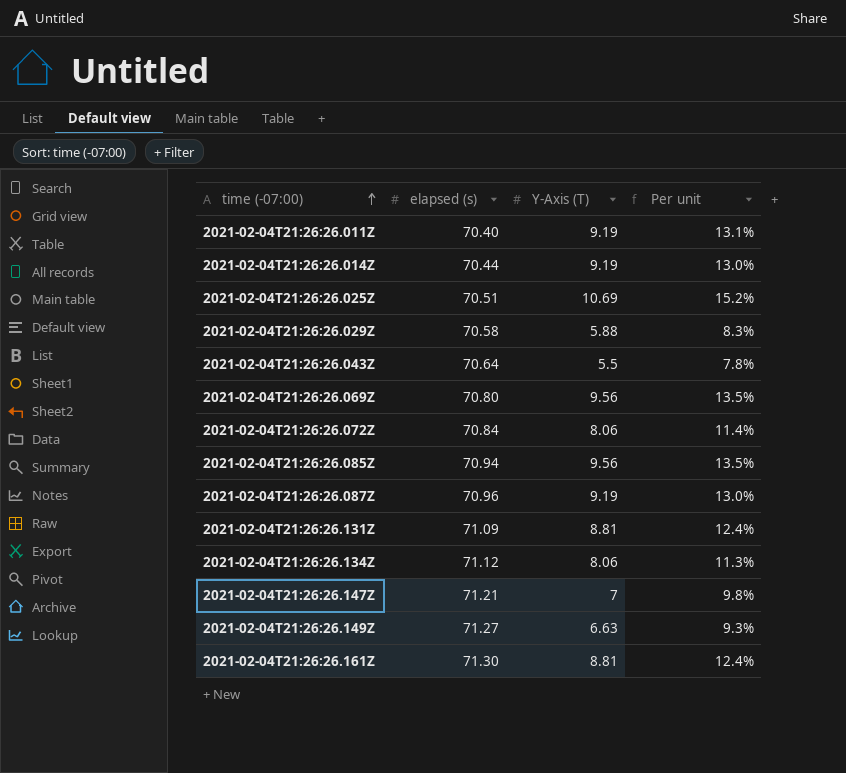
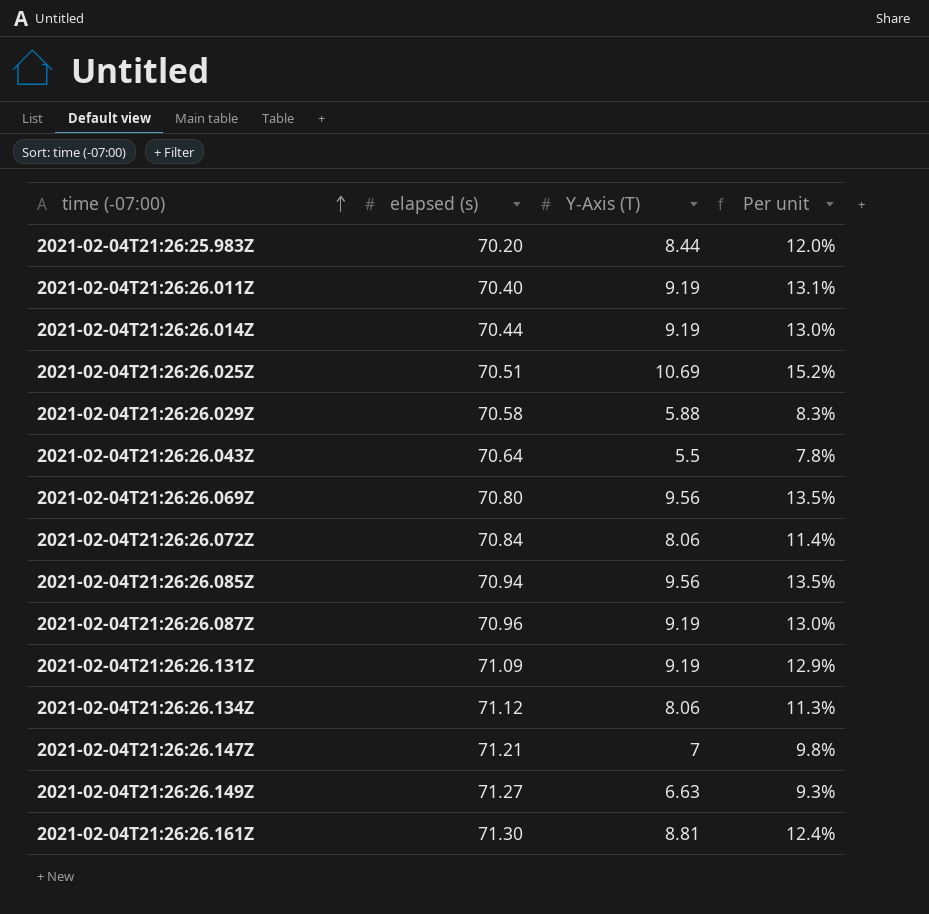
row 2021-02-04T21:26:25.983Z: none -> 70.20 | 8.44 | 12.0%
2021-02-04T21:26:26.131Z | Y-Axis (T): 8.81 -> 9.19
2021-02-04T21:26:26.131Z | Per unit: 12.4% -> 12.9%

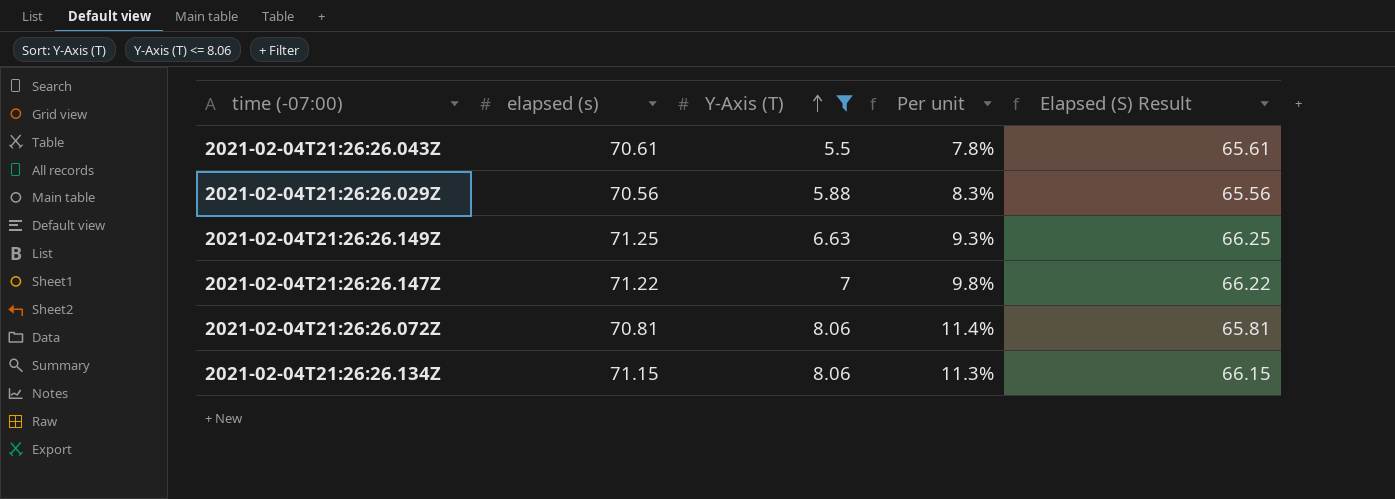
filter: none -> Y-Axis (T) <= 8.06
row order: time (-07:00) ascending -> Y-Axis (T) ascending
column Elapsed (S) Result | formula: none -> [elapsed (s)] - 5
2021-02-04T21:26:26.043Z | elapsed (s): 70.64 -> 70.61
2021-02-04T21:26:26.029Z | elapsed (s): 70.58 -> 70.56
2021-02-04T21:26:26.149Z | elapsed (s): 71.27 -> 71.25
2021-02-04T21:26:26.147Z | elapsed (s): 71.21 -> 71.22
2021-02-04T21:26:26.072Z | elapsed (s): 70.84 -> 70.81
2021-02-04T21:26:26.134Z | elapsed (s): 71.12 -> 71.15

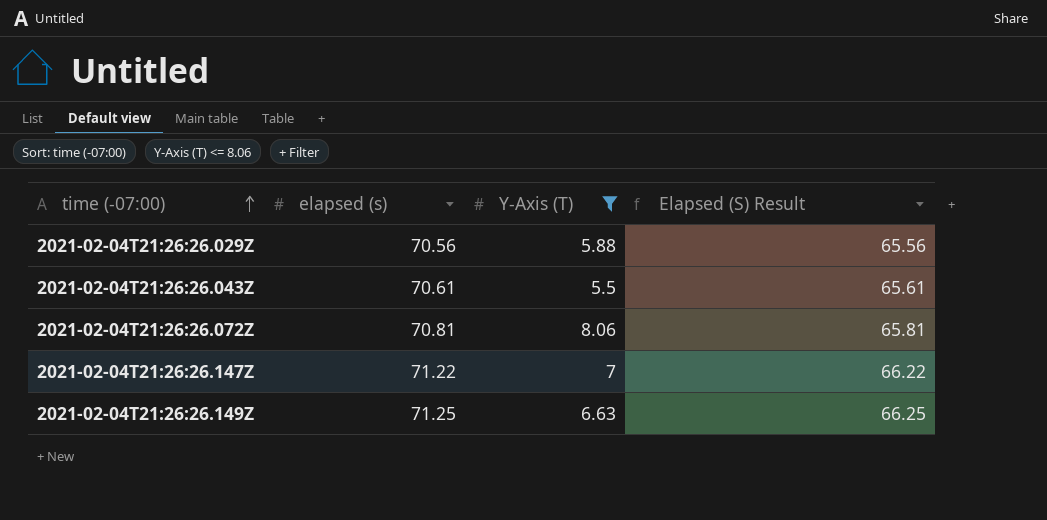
row order: Y-Axis (T) ascending -> time (-07:00) ascending
column Per unit | formula: [Y-Axis (T)] / [elapsed (s)] -> none
row 2021-02-04T21:26:26.134Z: 71.15 | 8.06 | 11.3% | 66.15 -> none

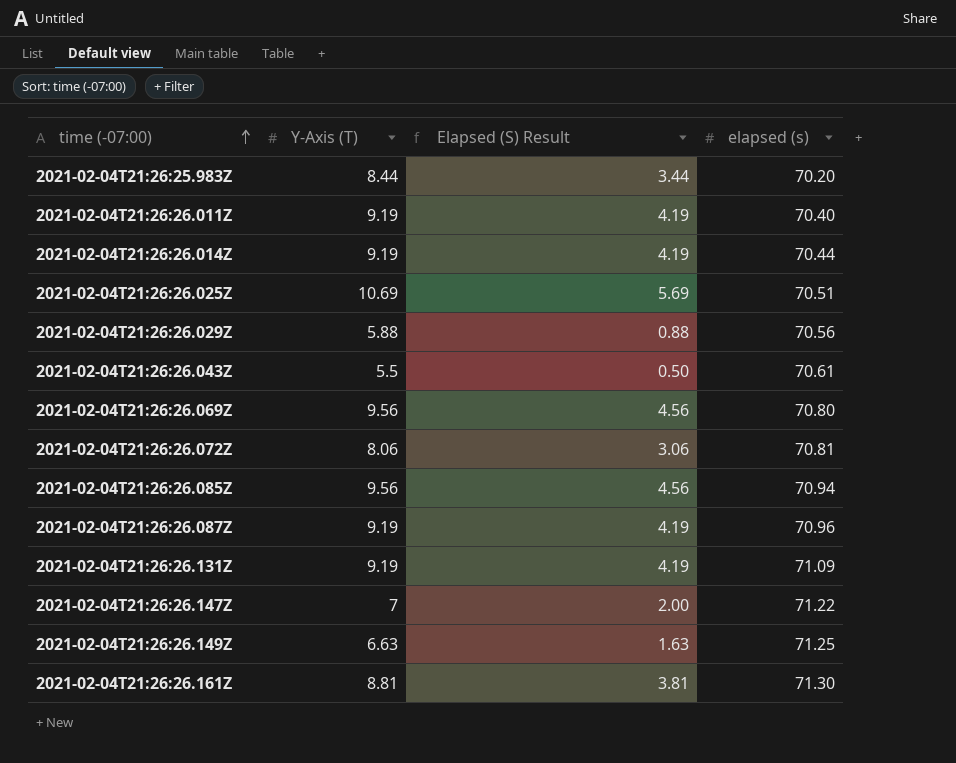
filter: Y-Axis (T) <= 8.06 -> none
column Elapsed (S) Result | formula: [elapsed (s)] - 5 -> [Y-Axis (T)] - 5
column elapsed (s) | position: 2 -> 4

